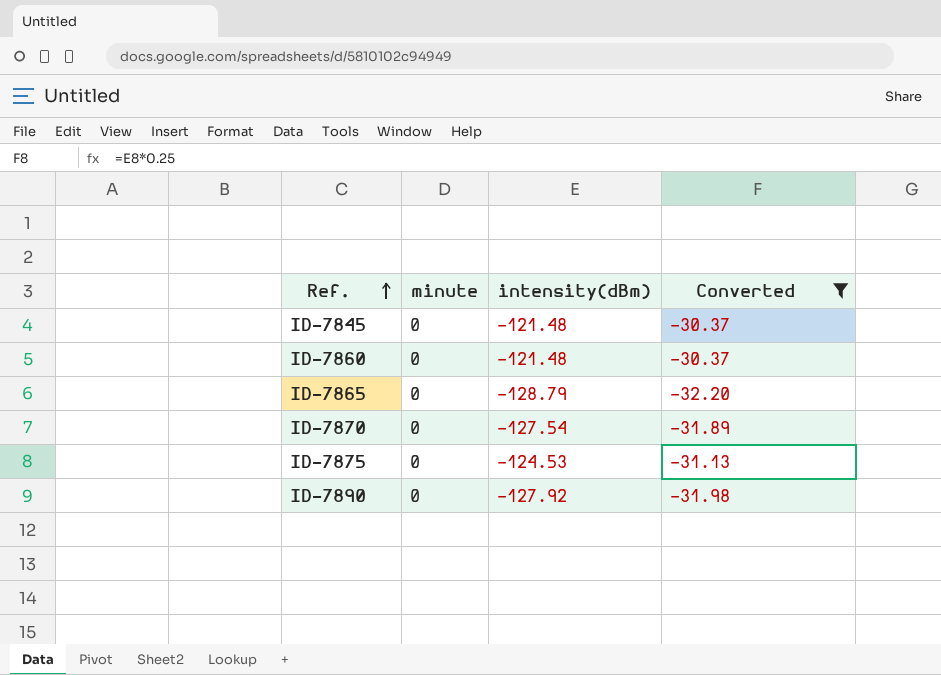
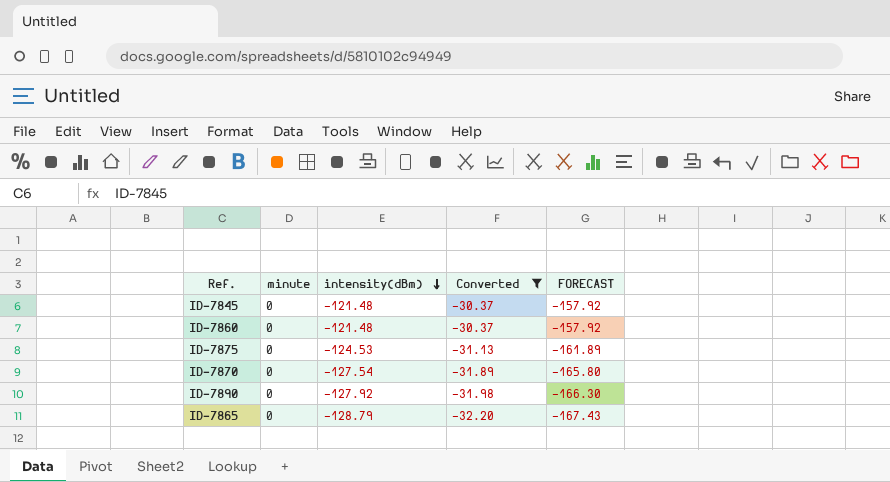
row order: Ref. ascending -> intensity(dBm) descending
column FORECAST | formula: none -> [intensity(dBm)] * 1.3

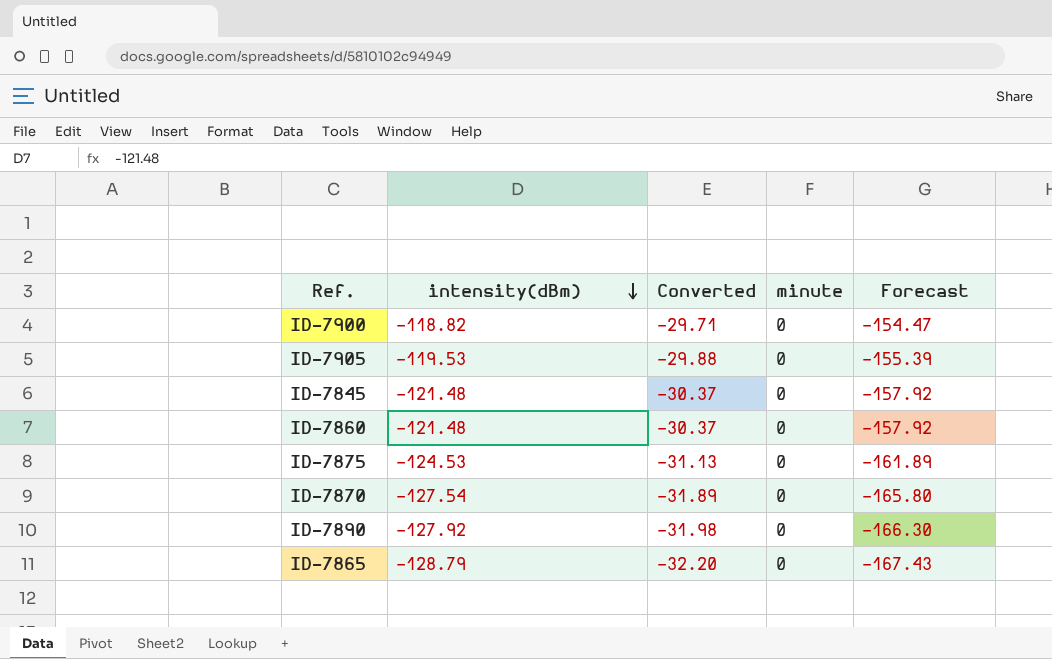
filter: Converted <= -30.37 -> none
column minute | position: 2 -> 4
column name: FORECAST -> Forecast

